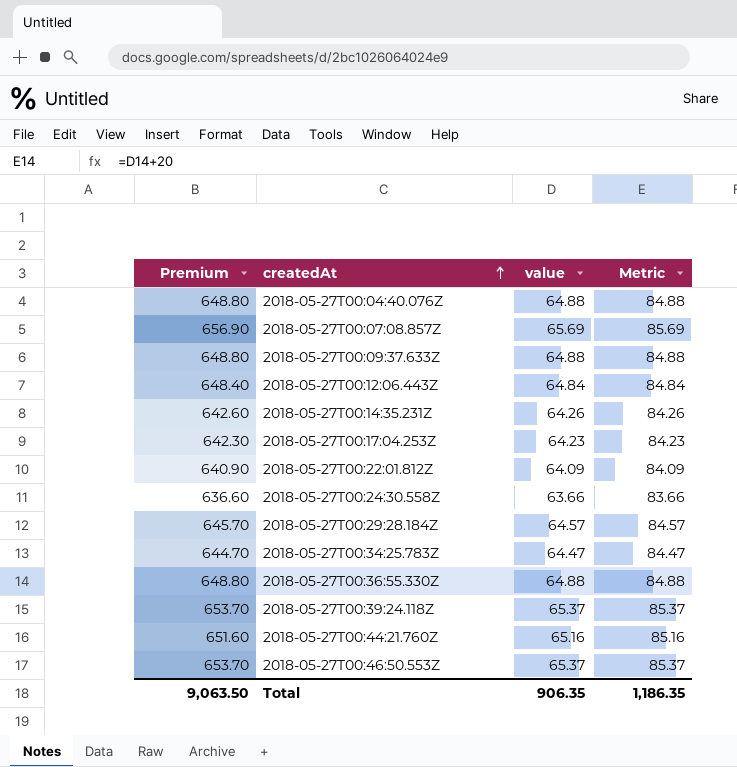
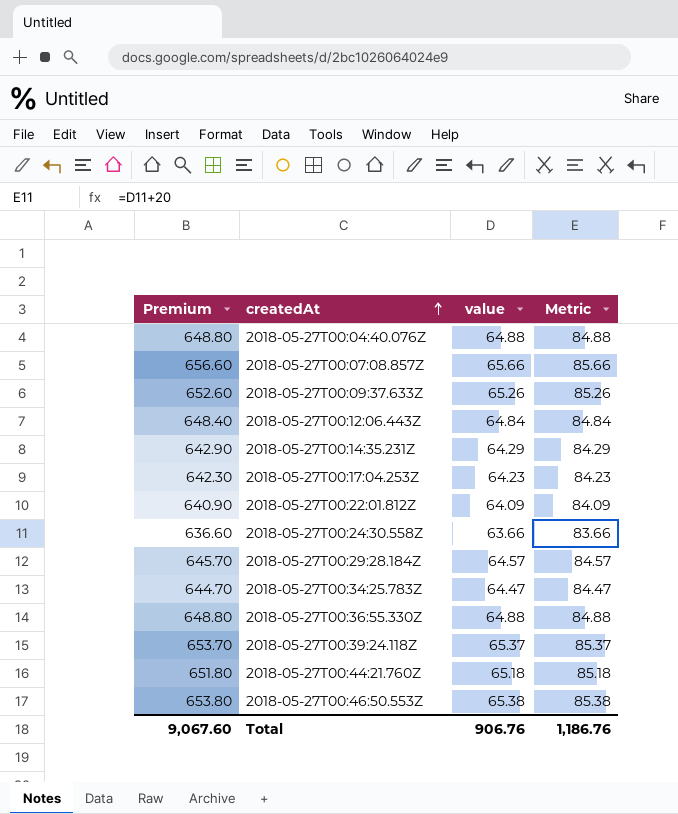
2018-05-27T00:07:08.857Z | Premium: 656.90 -> 656.60
2018-05-27T00:07:08.857Z | value: 65.69 -> 65.66
2018-05-27T00:07:08.857Z | Metric: 85.69 -> 85.66
2018-05-27T00:09:37.633Z | Premium: 648.80 -> 652.60
2018-05-27T00:09:37.633Z | value: 64.88 -> 65.26
2018-05-27T00:09:37.633Z | Metric: 84.88 -> 85.26
2018-05-27T00:14:35.231Z | Premium: 642.60 -> 642.90
2018-05-27T00:14:35.231Z | value: 64.26 -> 64.29
2018-05-27T00:14:35.231Z | Metric: 84.26 -> 84.29
2018-05-27T00:44:21.760Z | Premium: 651.60 -> 651.80
2018-05-27T00:44:21.760Z | value: 65.16 -> 65.18
2018-05-27T00:44:21.760Z | Metric: 85.16 -> 85.18
2018-05-27T00:46:50.553Z | Premium: 653.70 -> 653.80
2018-05-27T00:46:50.553Z | value: 65.37 -> 65.38
2018-05-27T00:46:50.553Z | Metric: 85.37 -> 85.38
Total | Premium: 9,063.50 -> 9,067.60
Total | value: 906.35 -> 906.76
Total | Metric: 1,186.35 -> 1,186.76

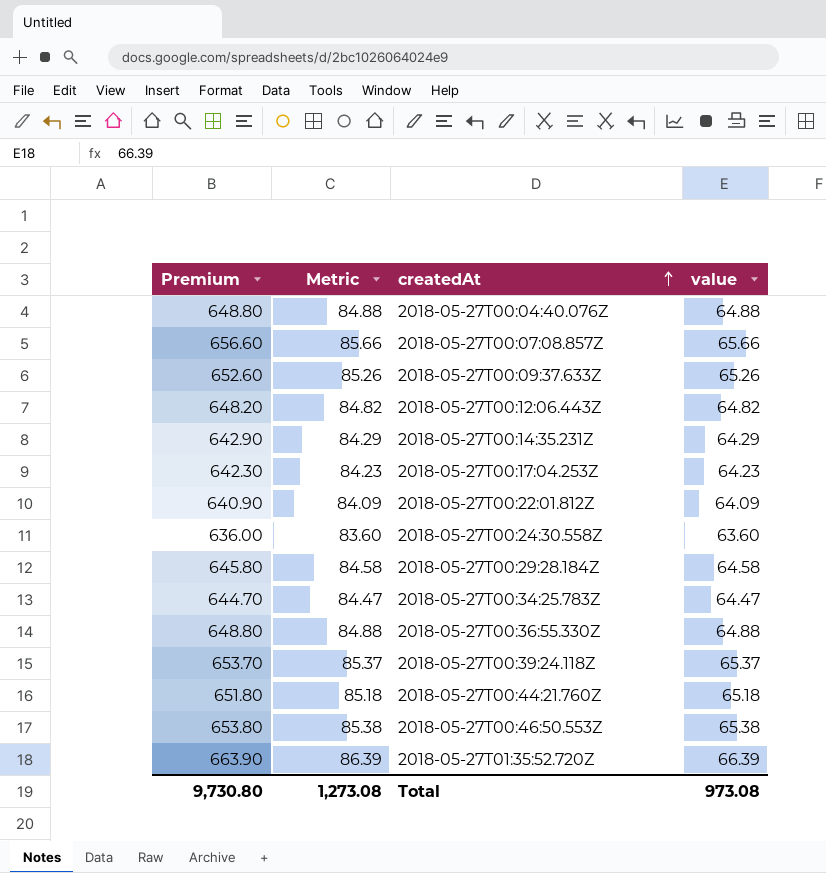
column Metric | position: 4 -> 2
2018-05-27T00:12:06.443Z | Premium: 648.40 -> 648.20
2018-05-27T00:12:06.443Z | Metric: 84.84 -> 84.82
2018-05-27T00:12:06.443Z | value: 64.84 -> 64.82
2018-05-27T00:24:30.558Z | Premium: 636.60 -> 636.00
2018-05-27T00:24:30.558Z | Metric: 83.66 -> 83.60
2018-05-27T00:24:30.558Z | value: 63.66 -> 63.60
2018-05-27T00:29:28.184Z | Premium: 645.70 -> 645.80
2018-05-27T00:29:28.184Z | Metric: 84.57 -> 84.58
2018-05-27T00:29:28.184Z | value: 64.57 -> 64.58
row 2018-05-27T01:35:52.720Z: none -> 663.90 | 86.39 | 66.39
Total | Premium: 9,067.60 -> 9,730.80
Total | Metric: 1,186.76 -> 1,273.08
Total | value: 906.76 -> 973.08

